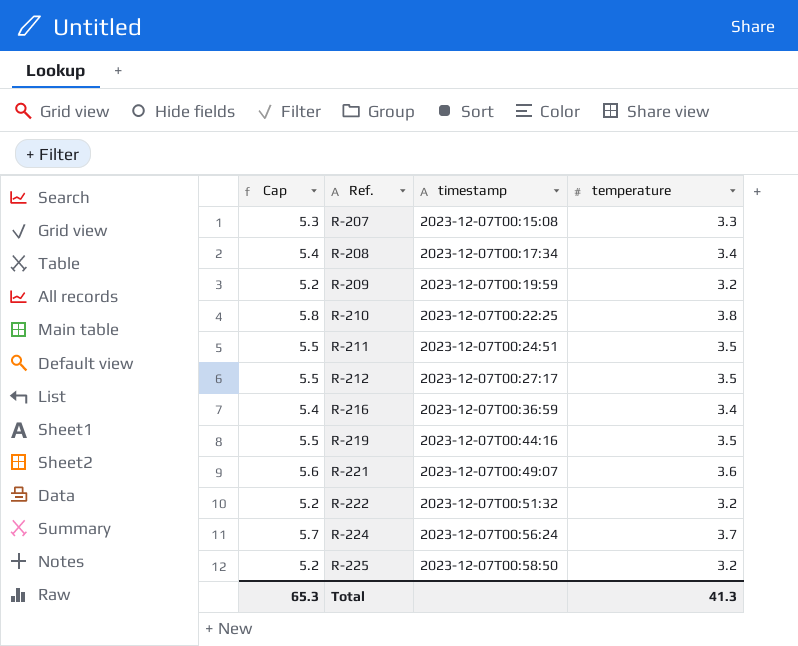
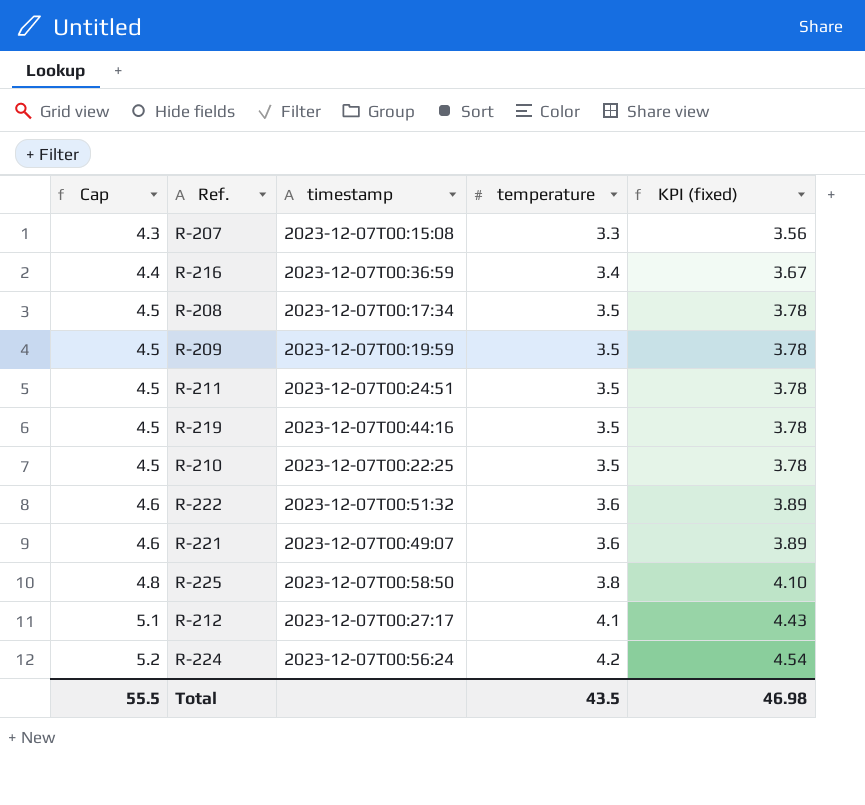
row order: Ref. ascending -> Cap ascending
column Cap | formula: [temperature] + 2 -> [temperature] + 1
column KPI (fixed) | formula: none -> [temperature] * 1.08
R-208 | temperature: 3.4 -> 3.5
R-209 | temperature: 3.2 -> 3.5
R-210 | temperature: 3.8 -> 3.5
R-222 | temperature: 3.2 -> 3.6
R-225 | temperature: 3.2 -> 3.8
R-212 | temperature: 3.5 -> 4.1
R-224 | temperature: 3.7 -> 4.2
Total | Cap: 65.3 -> 55.5
Total | temperature: 41.3 -> 43.5

